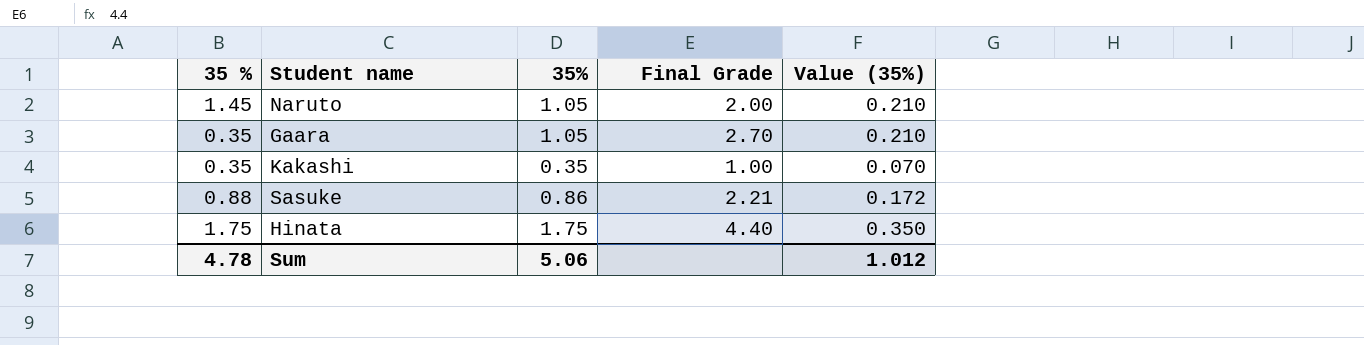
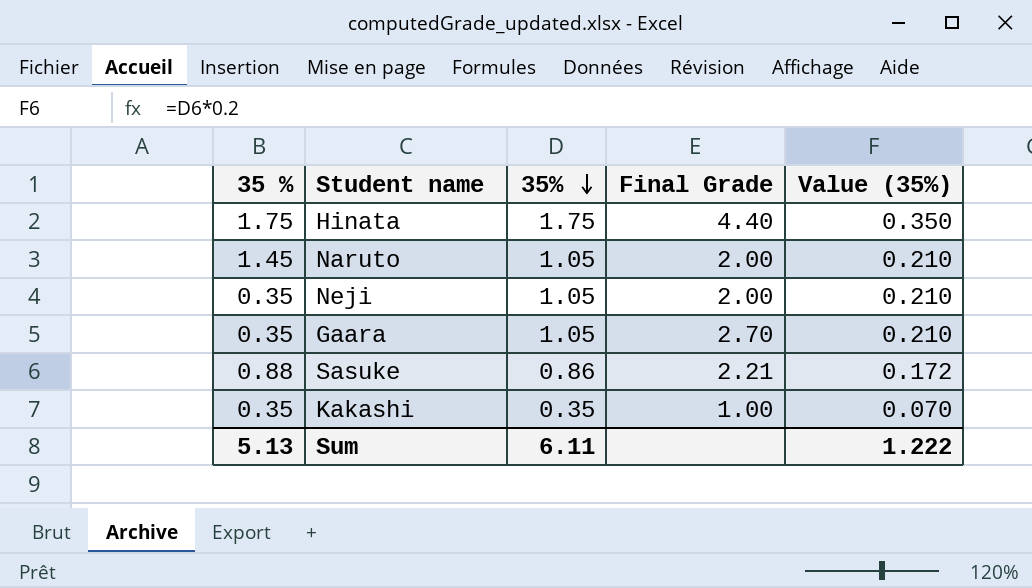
row order: none -> 35% descending
row Neji: none -> 0.35 | 1.05 | 2.00 | 0.210
Sum | 35 %: 4.78 -> 5.13
Sum | 35%: 5.06 -> 6.11
Sum | Value (35%): 1.012 -> 1.222

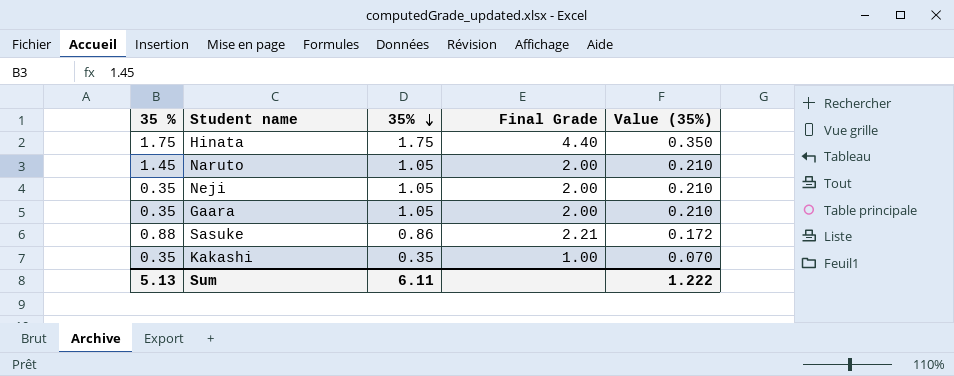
Gaara | Final Grade: 2.70 -> 2.00

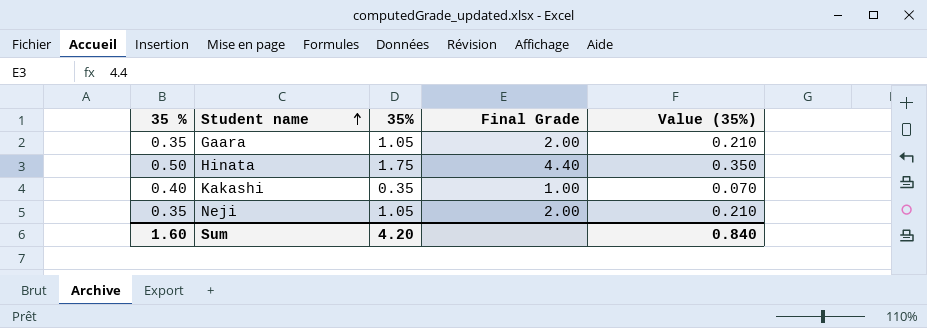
row order: 35% descending -> Student name ascending
row Naruto: 1.45 | 1.05 | 2.00 | 0.210 -> none
row Sasuke: 0.88 | 0.86 | 2.21 | 0.172 -> none
Hinata | 35 %: 1.75 -> 0.50
Kakashi | 35 %: 0.35 -> 0.40
Sum | 35 %: 5.13 -> 1.60
Sum | 35%: 6.11 -> 4.20
Sum | Value (35%): 1.222 -> 0.840

